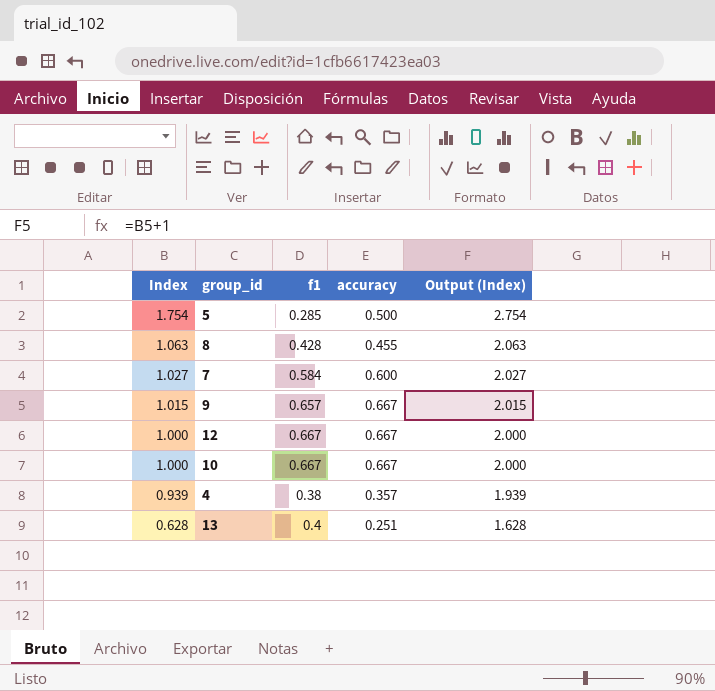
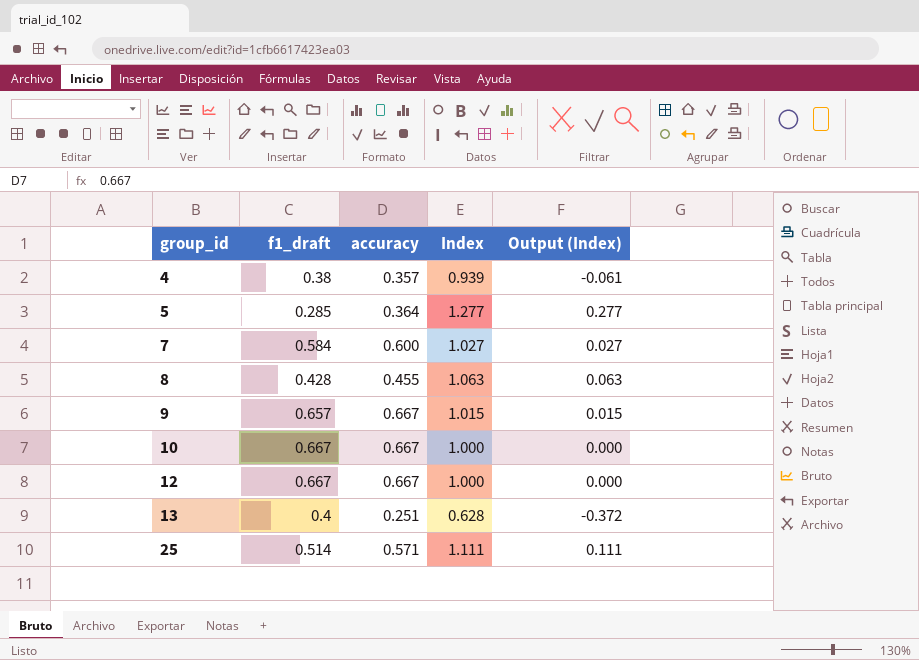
row order: Index descending -> group_id ascending
column name: f1 -> f1_draft
column Index | position: 1 -> 4
column Output (Index) | formula: [Index] + 1 -> [Index] - 1
5 | accuracy: 0.500 -> 0.364
5 | Index: 1.754 -> 1.277
row 25: none -> 0.514 | 0.571 | 1.111 | 0.111

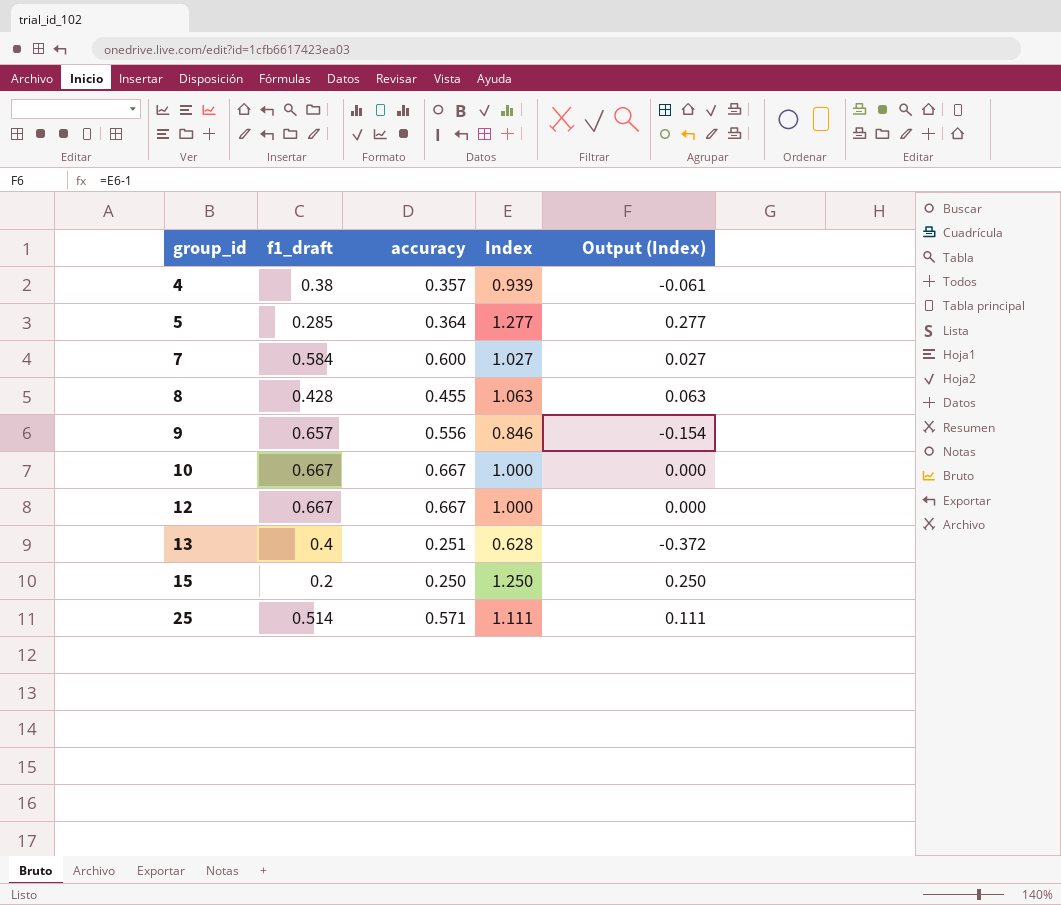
9 | accuracy: 0.667 -> 0.556
9 | Index: 1.015 -> 0.846
9 | Output (Index): 0.015 -> -0.154
row 15: none -> 0.2 | 0.250 | 1.250 | 0.250

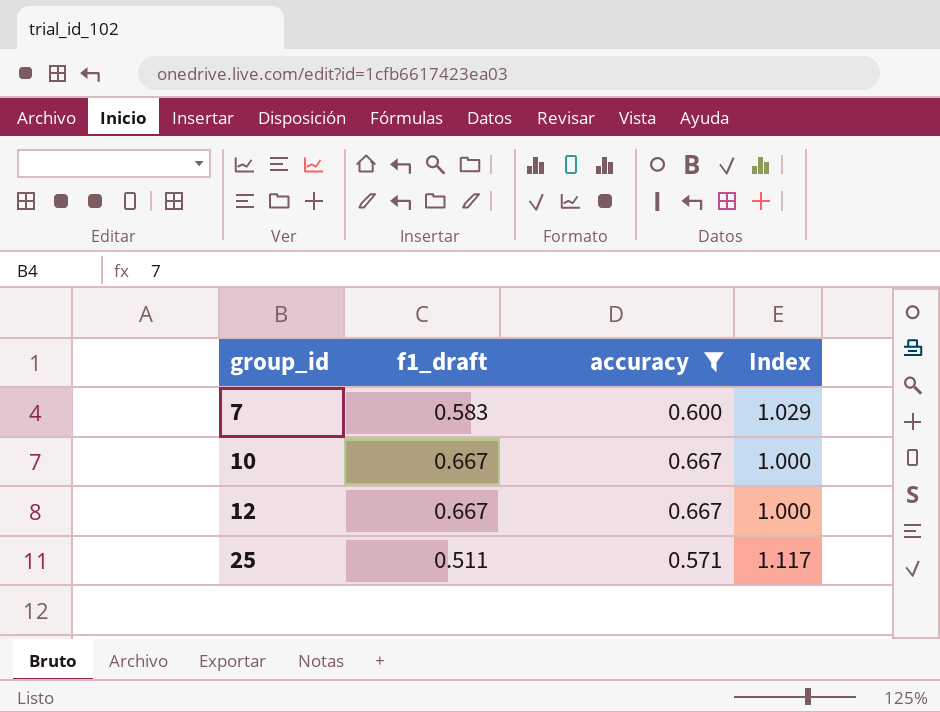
filter: none -> accuracy >= 0.571
column Output (Index) | formula: [Index] - 1 -> none
7 | f1_draft: 0.584 -> 0.583
7 | Index: 1.027 -> 1.029
25 | f1_draft: 0.514 -> 0.511
25 | Index: 1.111 -> 1.117

